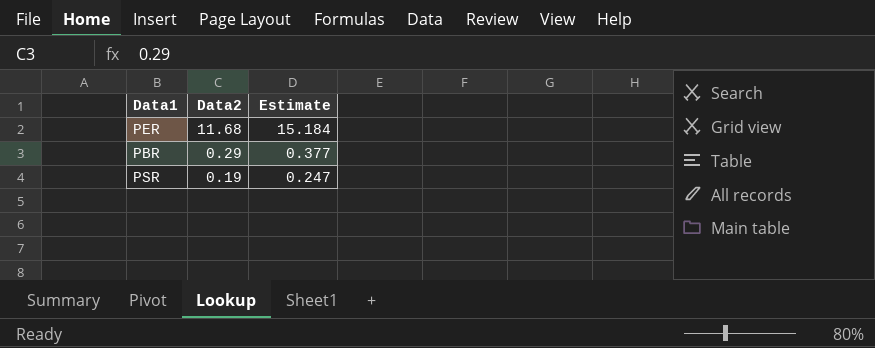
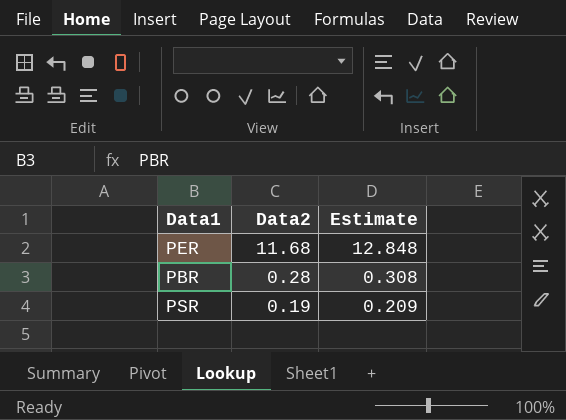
column Estimate | formula: [Data2] * 1.3 -> [Data2] * 1.1
PBR | Data2: 0.29 -> 0.28

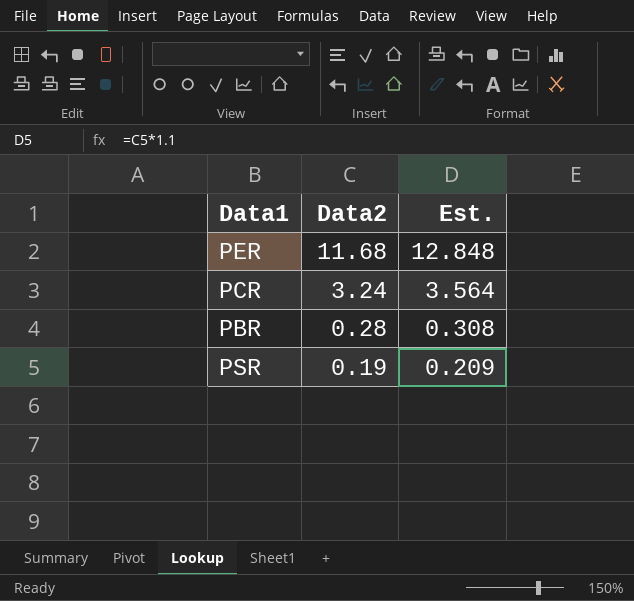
column name: Estimate -> Est.
row PCR: none -> 3.24 | 3.564

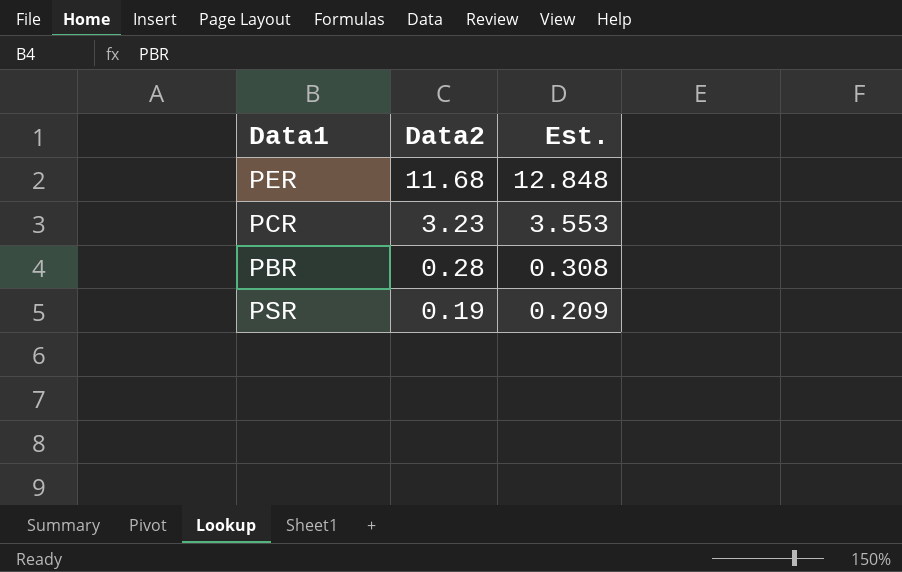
PCR | Data2: 3.24 -> 3.23
PCR | Est.: 3.564 -> 3.553

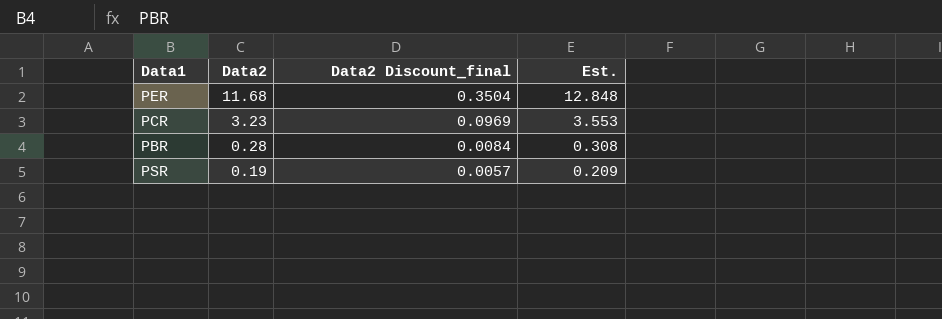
column Data2 Discount_final | formula: none -> [Data2] * 0.03

